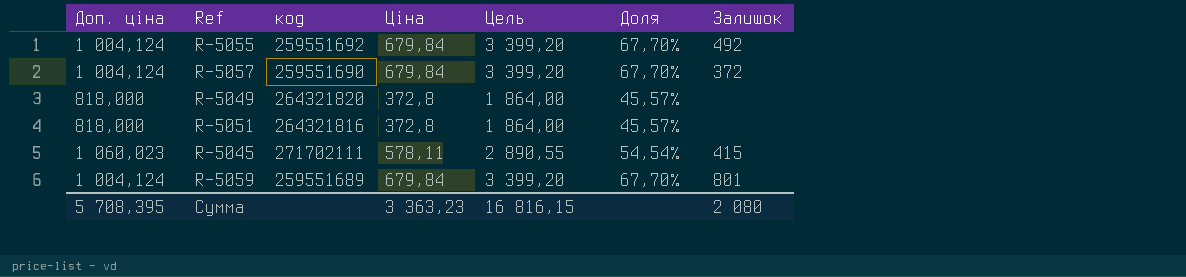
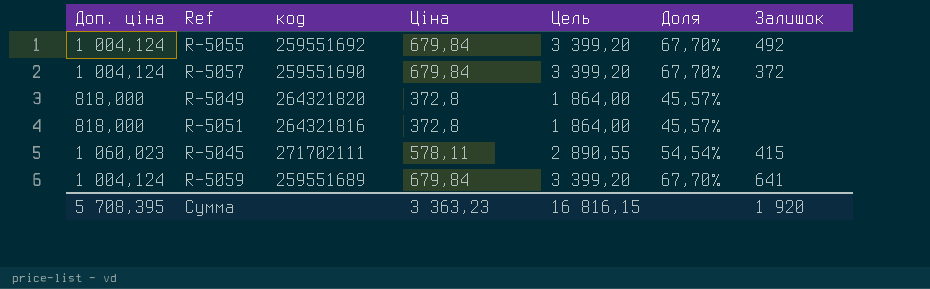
R-5059 | Залишок: 801 -> 641
Сумма | Залишок: 2 080 -> 1 920

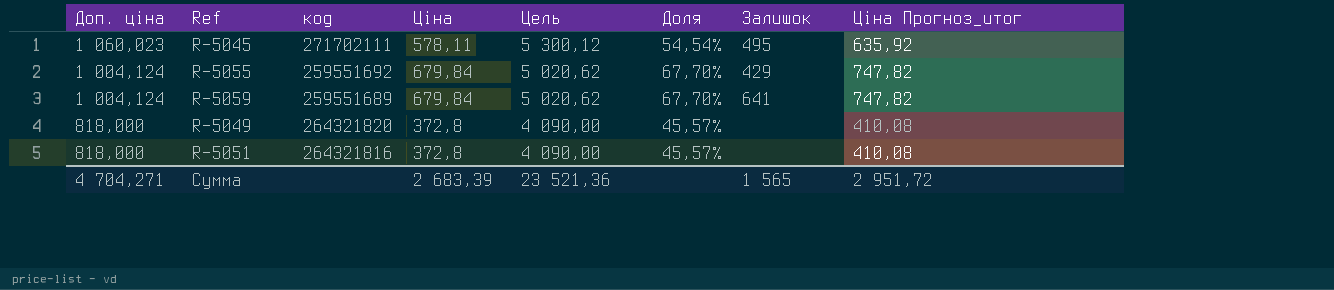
row order: none -> Доп. ціна descending
column Цель | formula: [Ціна] * 5 -> [Доп. ціна] * 5
column Ціна Прогноз_итог | formula: none -> [Ціна] * 1,1
row R-5057: 1 004,124 | 259551690 | 679,84 | 3 399,20 | 67,70% | 372 -> none
R-5045 | Залишок: 415 -> 495
R-5055 | Залишок: 492 -> 429
Сумма | Доп. ціна: 5 708,395 -> 4 704,271
Сумма | Ціна: 3 363,23 -> 2 683,39
Сумма | Цель: 16 816,15 -> 23 521,36
Сумма | Залишок: 1 920 -> 1 565

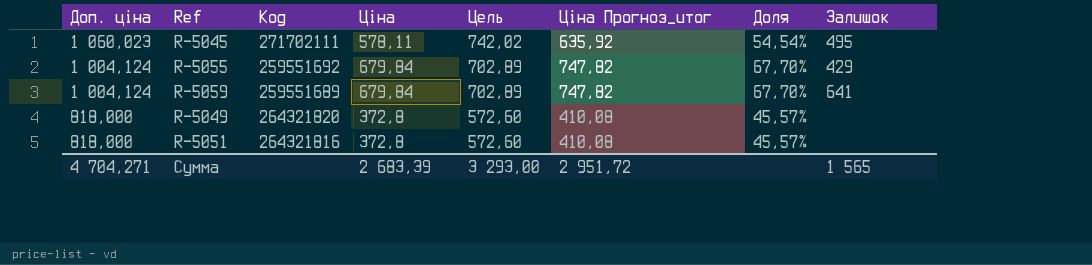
column name: код -> Код
column Цель | formula: [Доп. ціна] * 5 -> [Доп. ціна] * 0,7
column Ціна Прогноз_итог | position: 8 -> 6
Сумма | Цель: 23 521,36 -> 3 293,00

